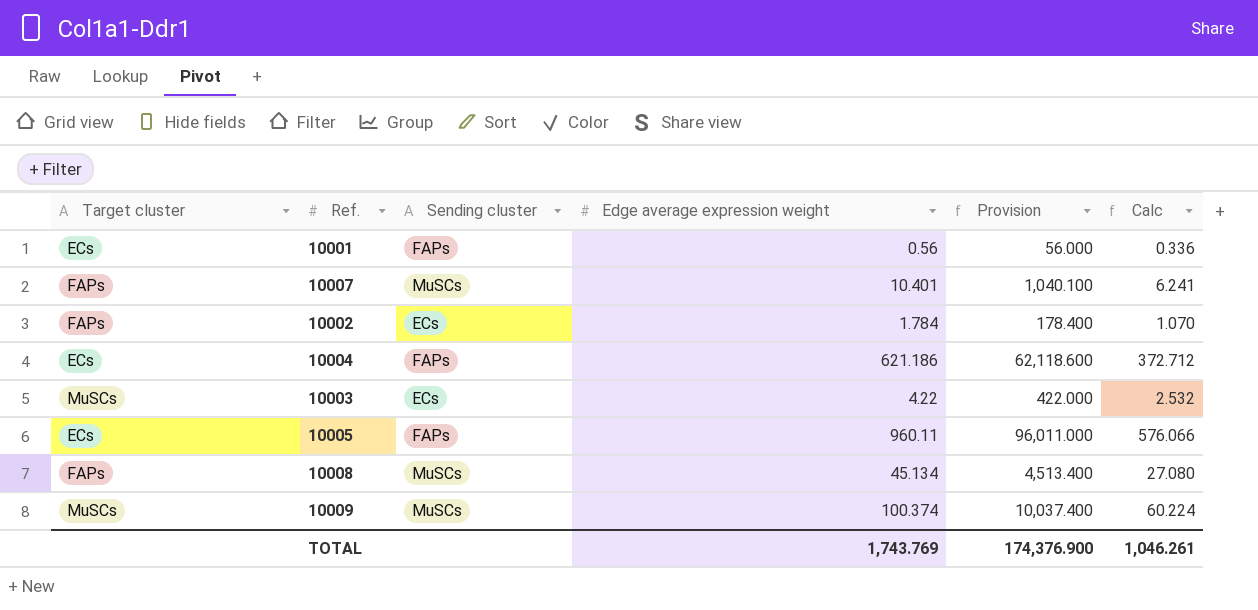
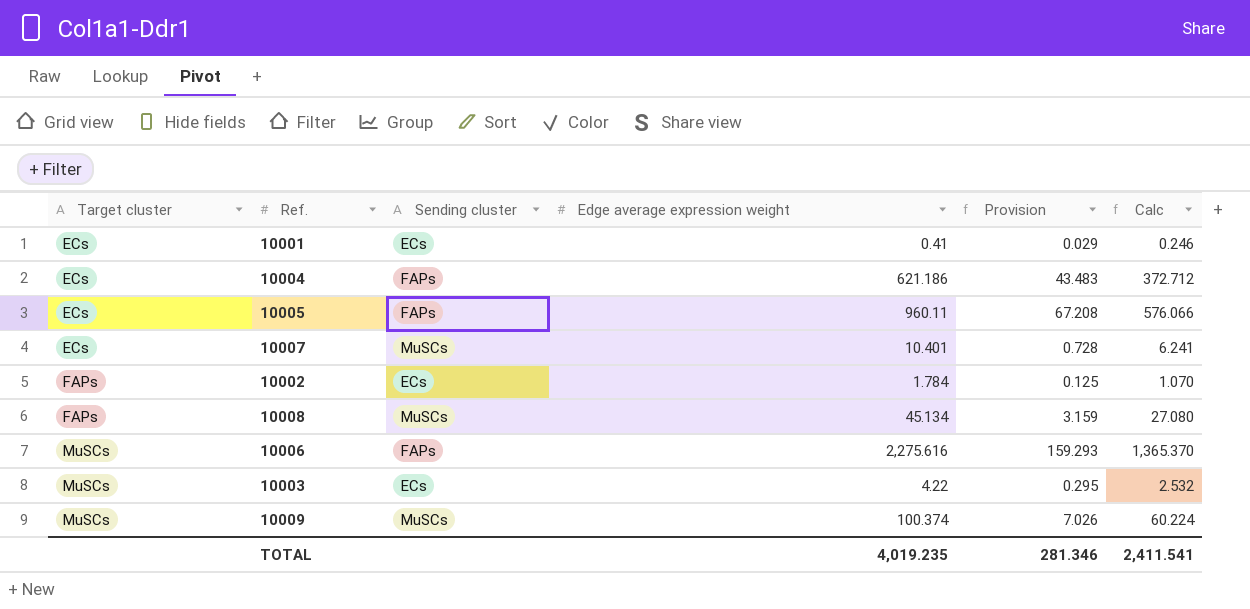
row order: none -> Target cluster ascending
column Provision | formula: [Edge average expression weight] * 100 -> [Edge average expression weight] * 0.07
10001 | Sending cluster: FAPs -> ECs
10001 | Edge average expression weight: 0.56 -> 0.41
10001 | Calc: 0.336 -> 0.246
10007 | Target cluster: FAPs -> ECs
row 10006: none -> MuSCs | FAPs | 2,275.616 | 159.293 | 1,365.370
TOTAL | Edge average expression weight: 1,743.769 -> 4,019.235
TOTAL | Provision: 174,376.900 -> 281.346
TOTAL | Calc: 1,046.261 -> 2,411.541

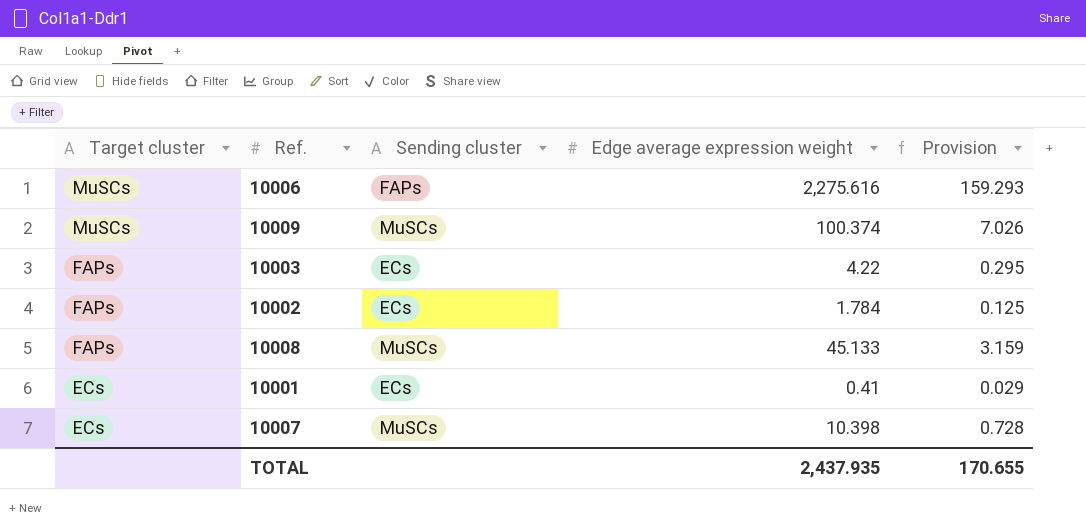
row order: Target cluster ascending -> Target cluster descending
column Calc | formula: [Edge average expression weight] * 0.6 -> none
row 10004: ECs | FAPs | 621.186 | 43.483 | 372.712 -> none
row 10005: ECs | FAPs | 960.11 | 67.208 | 576.066 -> none
10003 | Target cluster: MuSCs -> FAPs
10008 | Edge average expression weight: 45.134 -> 45.133
10007 | Edge average expression weight: 10.401 -> 10.398
TOTAL | Edge average expression weight: 4,019.235 -> 2,437.935
TOTAL | Provision: 281.346 -> 170.655

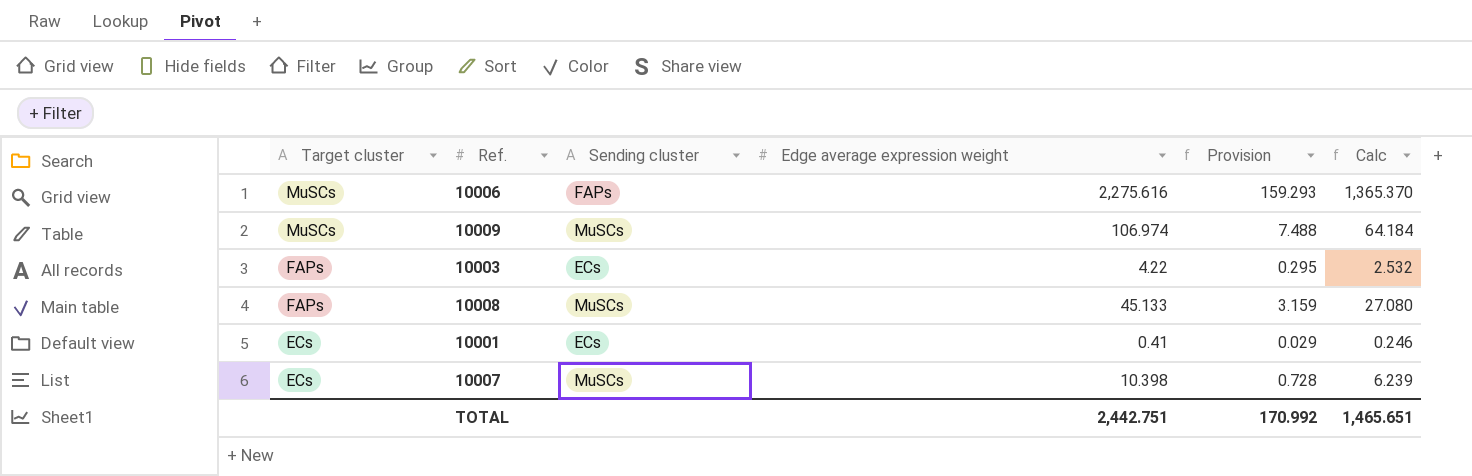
column Calc | formula: none -> [Edge average expression weight] * 0.6
row 10002: FAPs | ECs | 1.784 | 0.125 -> none
10009 | Edge average expression weight: 100.374 -> 106.974
10009 | Provision: 7.026 -> 7.488
TOTAL | Edge average expression weight: 2,437.935 -> 2,442.751
TOTAL | Provision: 170.655 -> 170.992

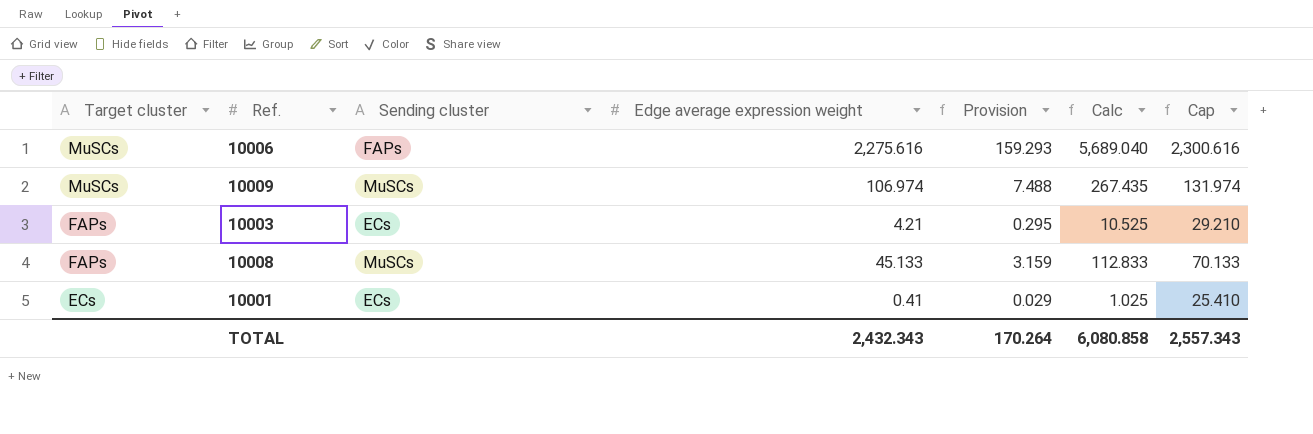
column Calc | formula: [Edge average expression weight] * 0.6 -> [Edge average expression weight] * 2.5
column Cap | formula: none -> [Edge average expression weight] + 25
row 10007: ECs | MuSCs | 10.398 | 0.728 | 6.239 -> none
10003 | Edge average expression weight: 4.22 -> 4.21
TOTAL | Edge average expression weight: 2,442.751 -> 2,432.343
TOTAL | Provision: 170.992 -> 170.264
TOTAL | Calc: 1,465.651 -> 6,080.858

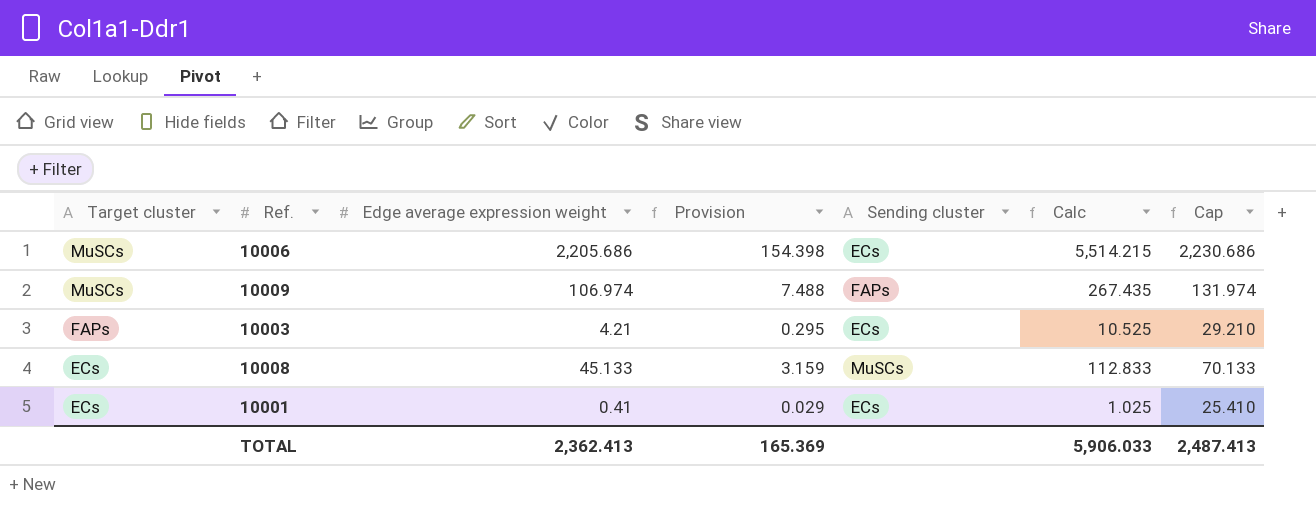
column Sending cluster | position: 3 -> 5
10006 | Edge average expression weight: 2,275.616 -> 2,205.686
10006 | Provision: 159.293 -> 154.398
10006 | Sending cluster: FAPs -> ECs
10006 | Calc: 5,689.040 -> 5,514.215
10006 | Cap: 2,300.616 -> 2,230.686
10009 | Sending cluster: MuSCs -> FAPs
10008 | Target cluster: FAPs -> ECs
TOTAL | Edge average expression weight: 2,432.343 -> 2,362.413
TOTAL | Provision: 170.264 -> 165.369
TOTAL | Calc: 6,080.858 -> 5,906.033
TOTAL | Cap: 2,557.343 -> 2,487.413

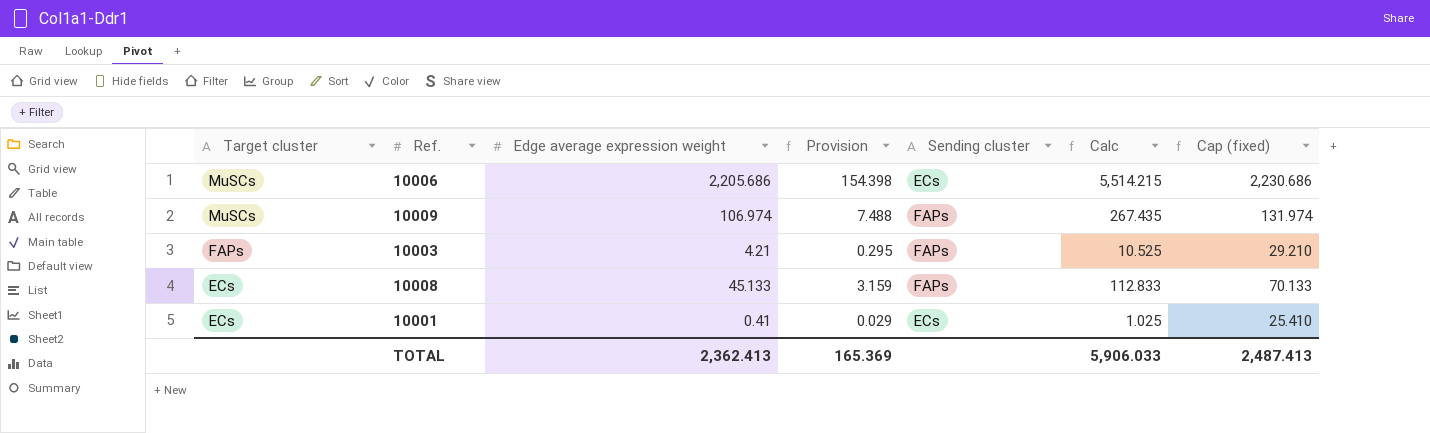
column name: Cap -> Cap (fixed)
10003 | Sending cluster: ECs -> FAPs
10008 | Sending cluster: MuSCs -> FAPs

